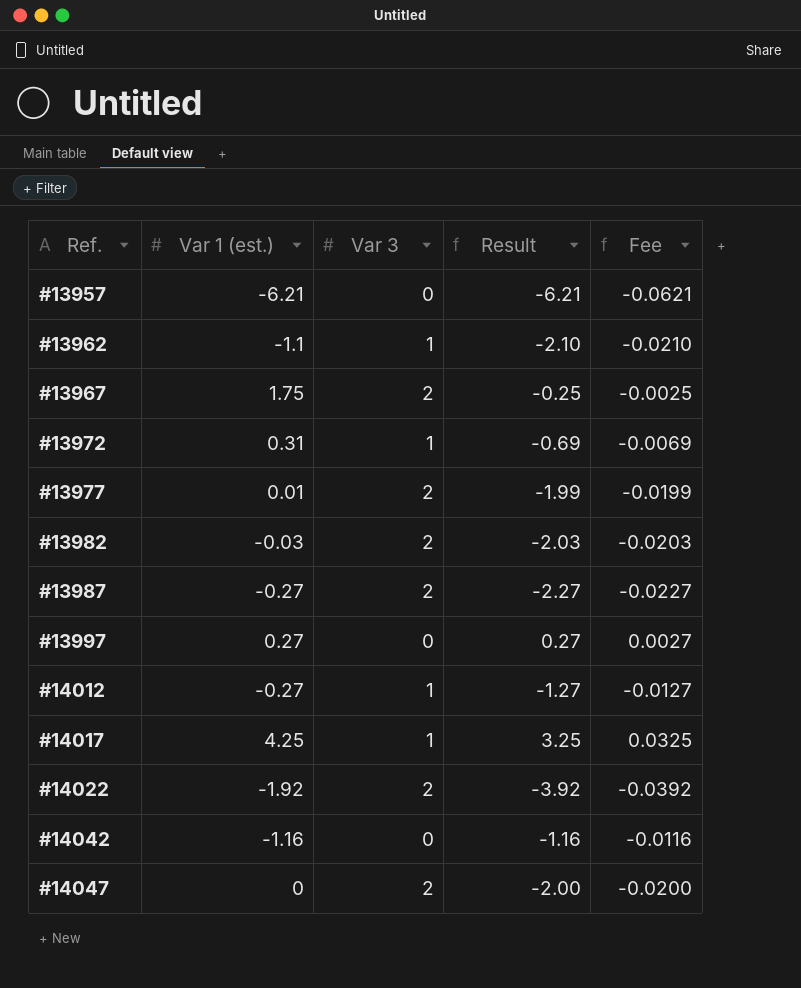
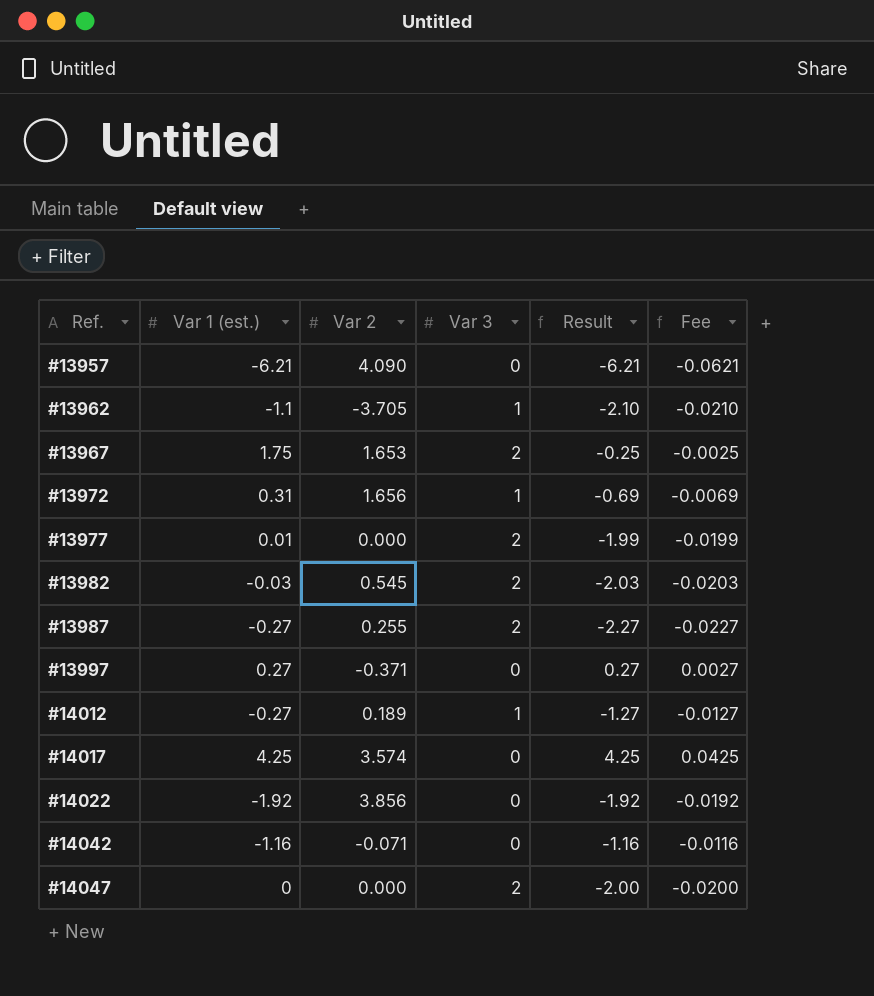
column Var 2 | position: none -> 3
#14017 | Var 3: 1 -> 0
#14017 | Result: 3.25 -> 4.25
#14017 | Fee: 0.0325 -> 0.0425
#14022 | Var 3: 2 -> 0
#14022 | Result: -3.92 -> -1.92
#14022 | Fee: -0.0392 -> -0.0192

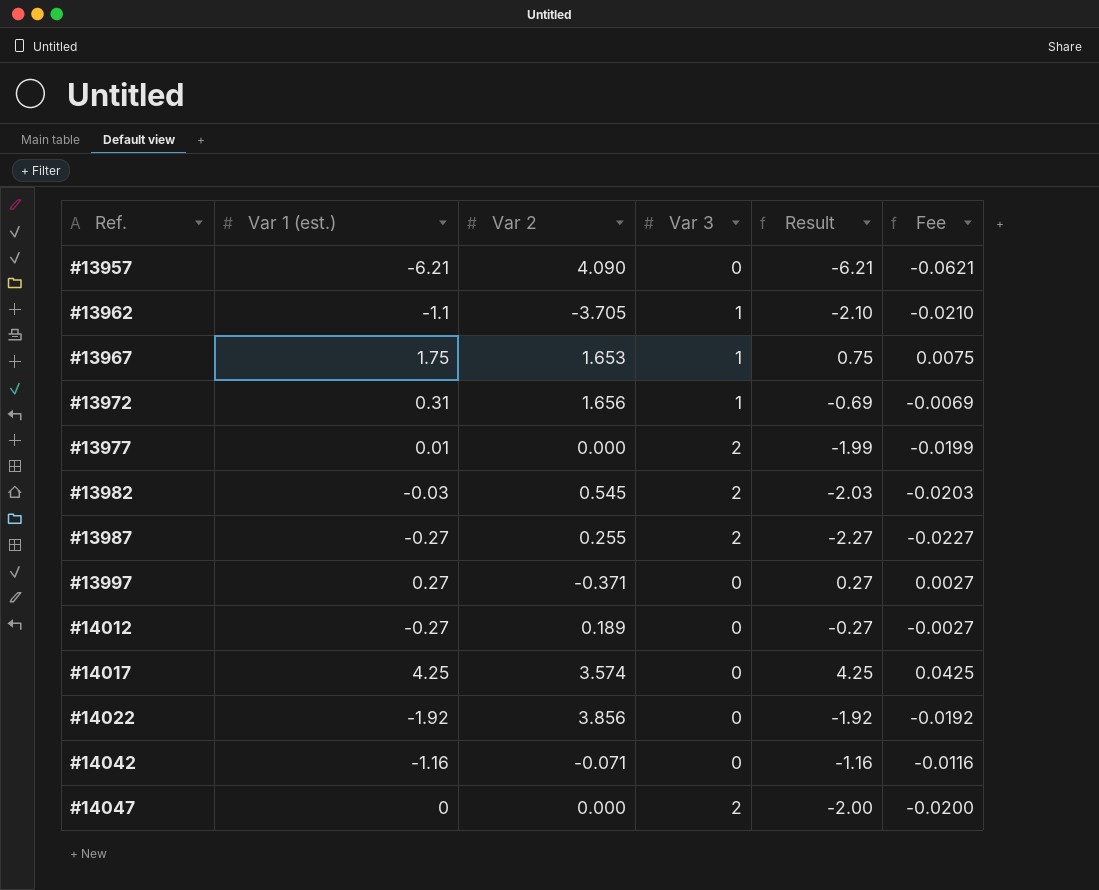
#13967 | Var 3: 2 -> 1
#13967 | Result: -0.25 -> 0.75
#13967 | Fee: -0.0025 -> 0.0075
#14012 | Var 3: 1 -> 0
#14012 | Result: -1.27 -> -0.27
#14012 | Fee: -0.0127 -> -0.0027

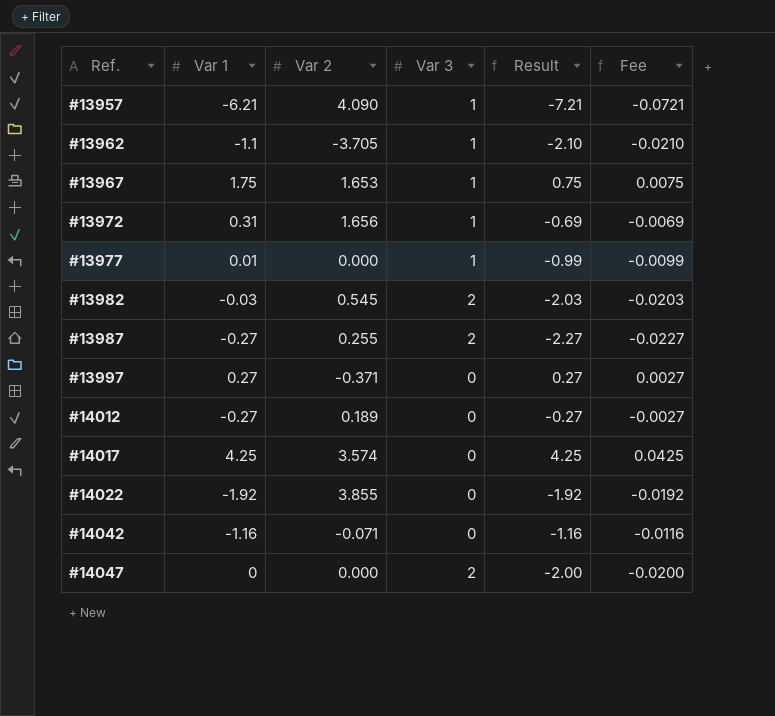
column name: Var 1 (est.) -> Var 1
#13957 | Var 3: 0 -> 1
#13957 | Result: -6.21 -> -7.21
#13957 | Fee: -0.0621 -> -0.0721
#13977 | Var 3: 2 -> 1
#13977 | Result: -1.99 -> -0.99
#13977 | Fee: -0.0199 -> -0.0099
#14022 | Var 2: 3.856 -> 3.855

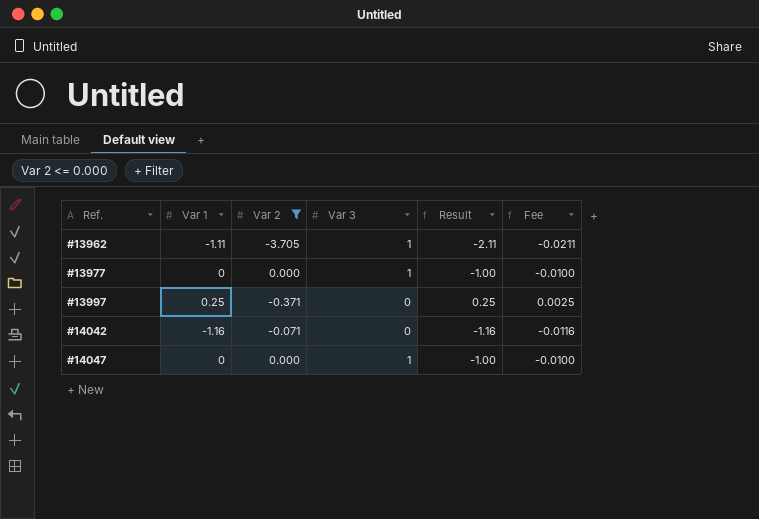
filter: none -> Var 2 <= 0.000
#13962 | Var 1: -1.1 -> -1.11
#13962 | Result: -2.10 -> -2.11
#13962 | Fee: -0.0210 -> -0.0211
#13977 | Var 1: 0.01 -> 0
#13977 | Result: -0.99 -> -1.00
#13977 | Fee: -0.0099 -> -0.0100
#13997 | Var 1: 0.27 -> 0.25
#13997 | Result: 0.27 -> 0.25
#13997 | Fee: 0.0027 -> 0.0025
#14047 | Var 3: 2 -> 1
#14047 | Result: -2.00 -> -1.00
#14047 | Fee: -0.0200 -> -0.0100

